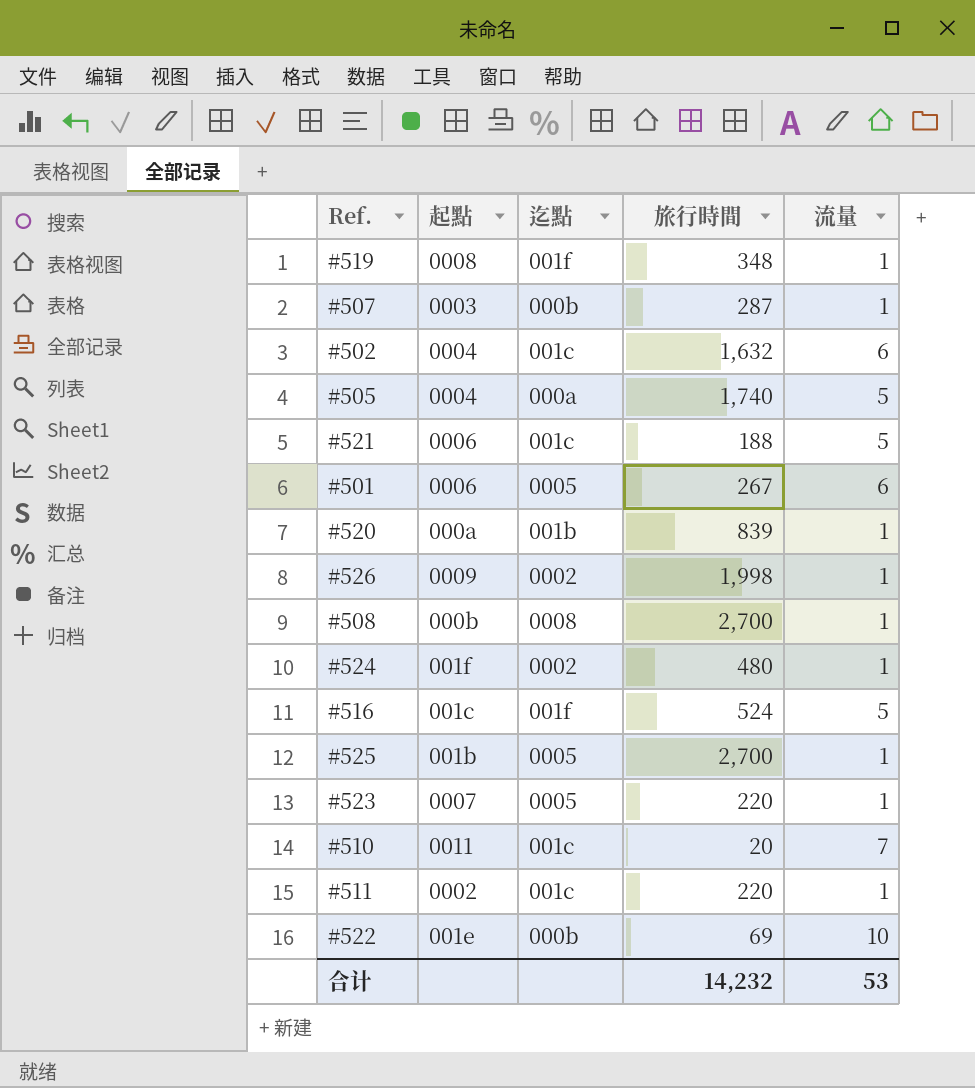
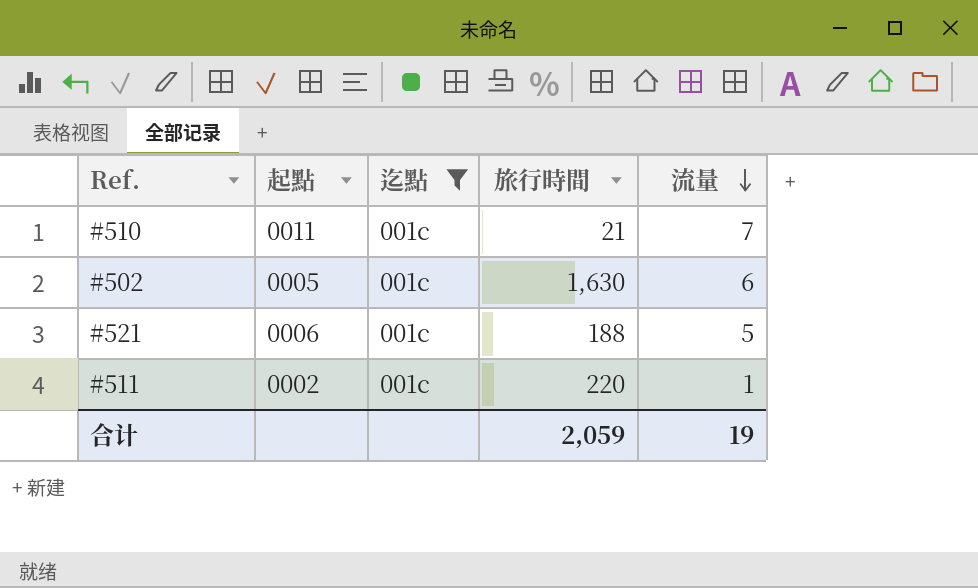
filter: none -> 迄點 = 001c
row order: none -> 流量 descending
#510 | 旅行時間: 20 -> 21
#502 | 起點: 0004 -> 0005
#502 | 旅行時間: 1,632 -> 1,630
合计 | 旅行時間: 14,232 -> 2,059
合计 | 流量: 53 -> 19

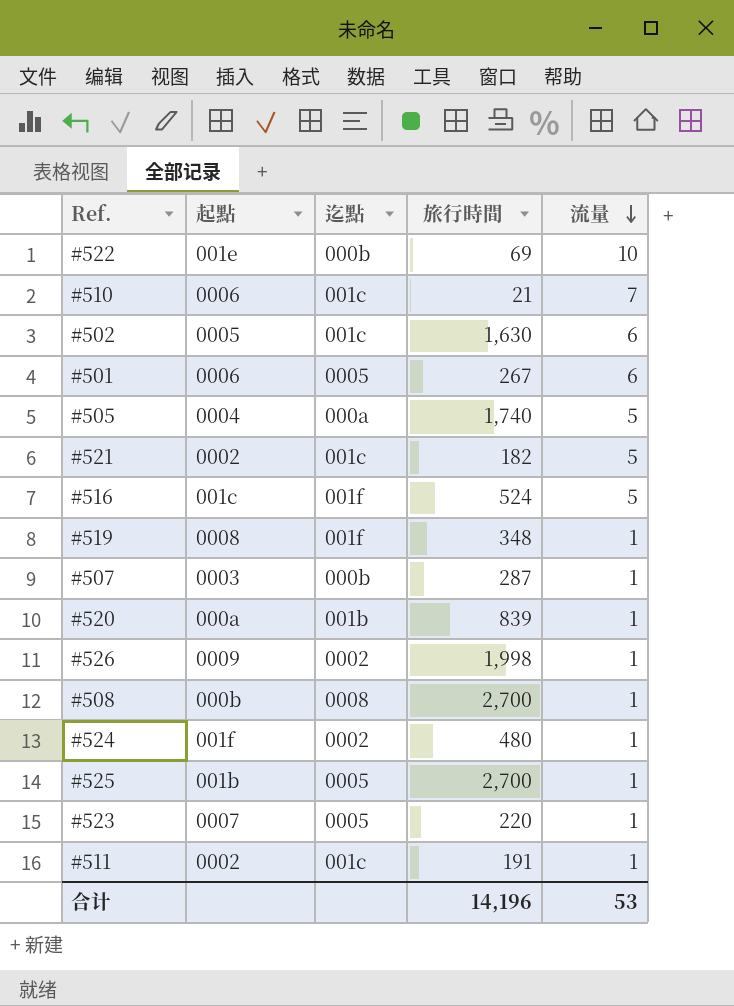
filter: 迄點 = 001c -> none
#510 | 起點: 0011 -> 0006
#521 | 起點: 0006 -> 0002
#521 | 旅行時間: 188 -> 182
#511 | 旅行時間: 220 -> 191
合计 | 旅行時間: 2,059 -> 14,196
合计 | 流量: 19 -> 53

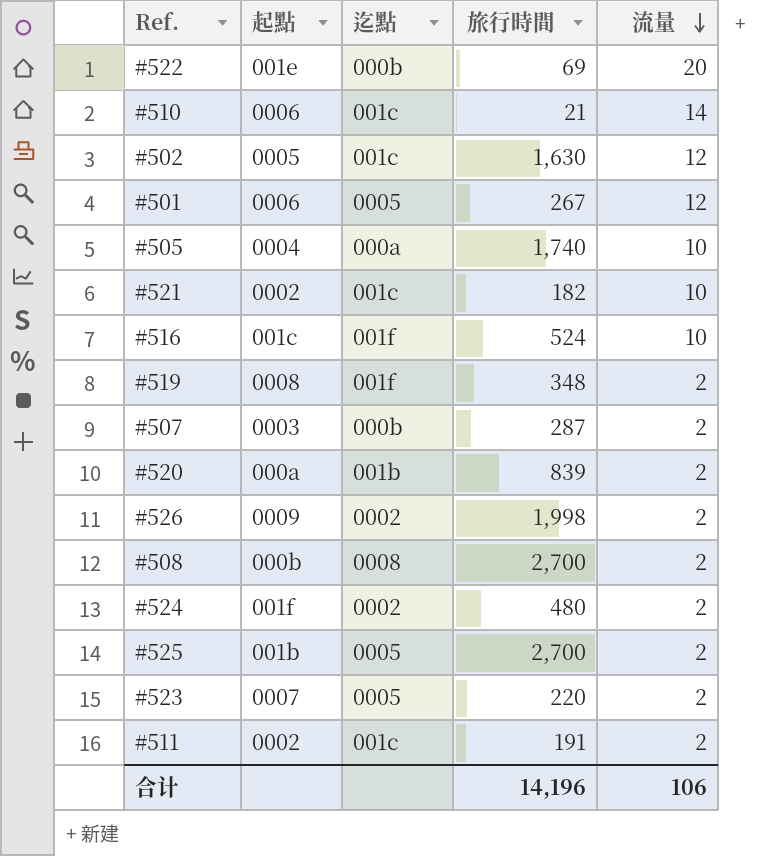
#522 | 流量: 10 -> 20
#510 | 流量: 7 -> 14
#502 | 流量: 6 -> 12
#501 | 流量: 6 -> 12
#505 | 流量: 5 -> 10
#521 | 流量: 5 -> 10
#516 | 流量: 5 -> 10
#519 | 流量: 1 -> 2
#507 | 流量: 1 -> 2
#520 | 流量: 1 -> 2
#526 | 流量: 1 -> 2
#508 | 流量: 1 -> 2
#524 | 流量: 1 -> 2
#525 | 流量: 1 -> 2
#523 | 流量: 1 -> 2
#511 | 流量: 1 -> 2
合计 | 流量: 53 -> 106

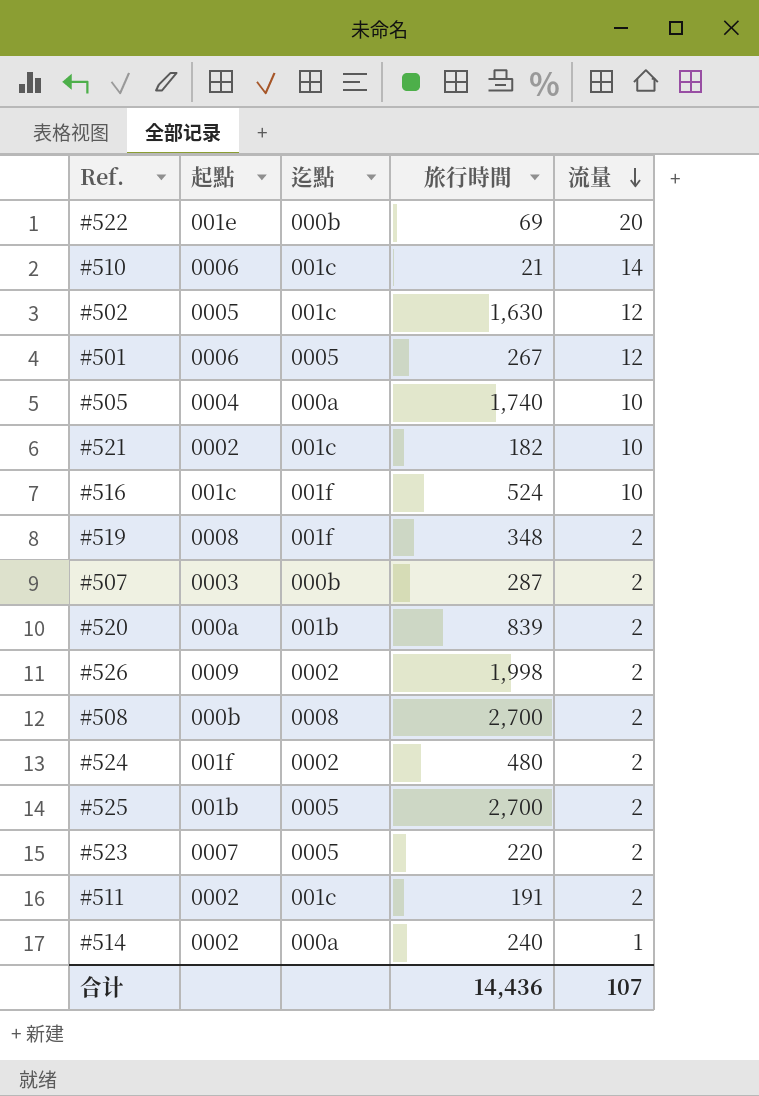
row #514: none -> 0002 | 000a | 240 | 1
合计 | 旅行時間: 14,196 -> 14,436
合计 | 流量: 106 -> 107

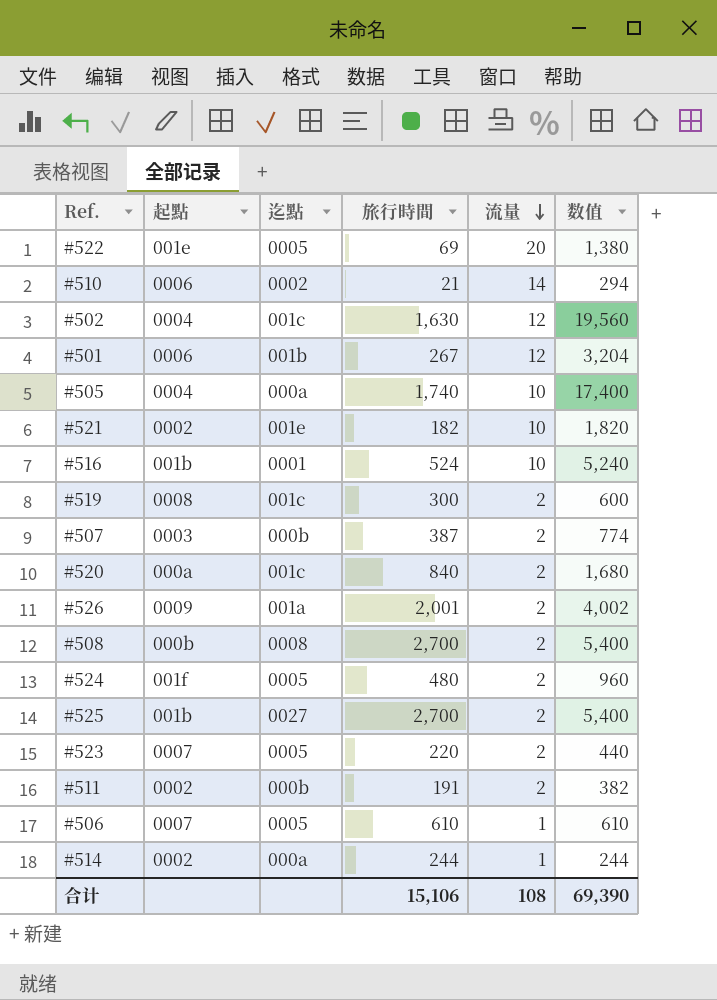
column 数值 | formula: none -> [旅行時間] * [流量]
#522 | 迄點: 000b -> 0005
#510 | 迄點: 001c -> 0002
#502 | 起點: 0005 -> 0004
#501 | 迄點: 0005 -> 001b
#521 | 迄點: 001c -> 001e
#516 | 起點: 001c -> 001b
#516 | 迄點: 001f -> 0001
#519 | 迄點: 001f -> 001c
#519 | 旅行時間: 348 -> 300
#507 | 旅行時間: 287 -> 387
#520 | 迄點: 001b -> 001c
#520 | 旅行時間: 839 -> 840
#526 | 迄點: 0002 -> 001a
#526 | 旅行時間: 1,998 -> 2,001
#524 | 迄點: 0002 -> 0005
#525 | 迄點: 0005 -> 0027
#511 | 迄點: 001c -> 000b
row #506: none -> 0007 | 0005 | 610 | 1 | 610
#514 | 旅行時間: 240 -> 244
合计 | 旅行時間: 14,436 -> 15,106
合计 | 流量: 107 -> 108

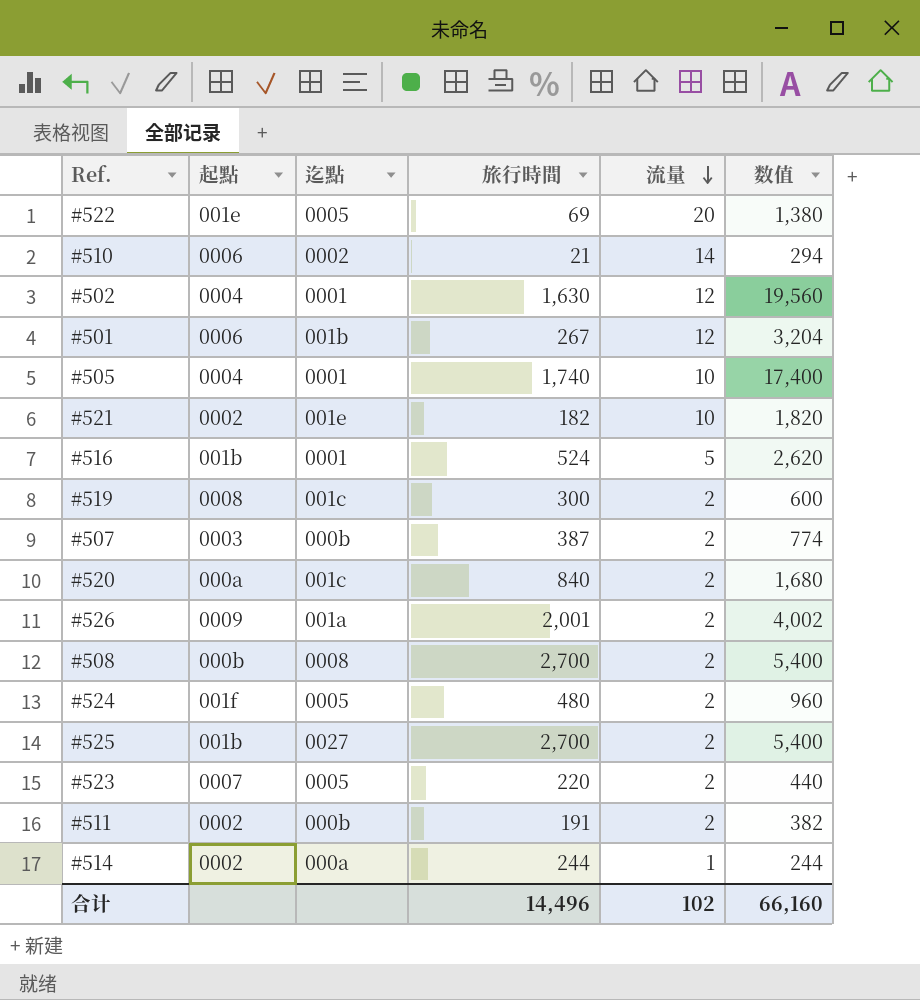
row #506: 0007 | 0005 | 610 | 1 | 610 -> none
#502 | 迄點: 001c -> 0001
#505 | 迄點: 000a -> 0001
#516 | 流量: 10 -> 5
#516 | 数值: 5,240 -> 2,620
合计 | 旅行時間: 15,106 -> 14,496
合计 | 流量: 108 -> 102
合计 | 数值: 69,390 -> 66,160

